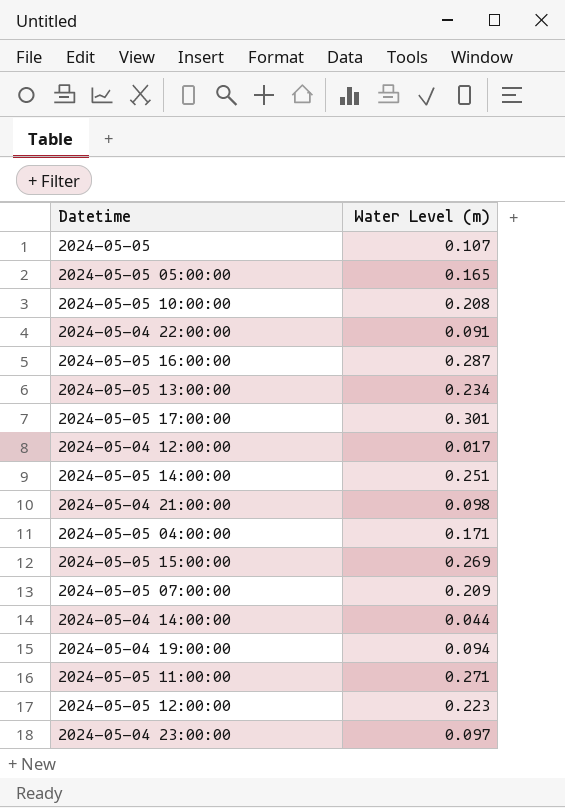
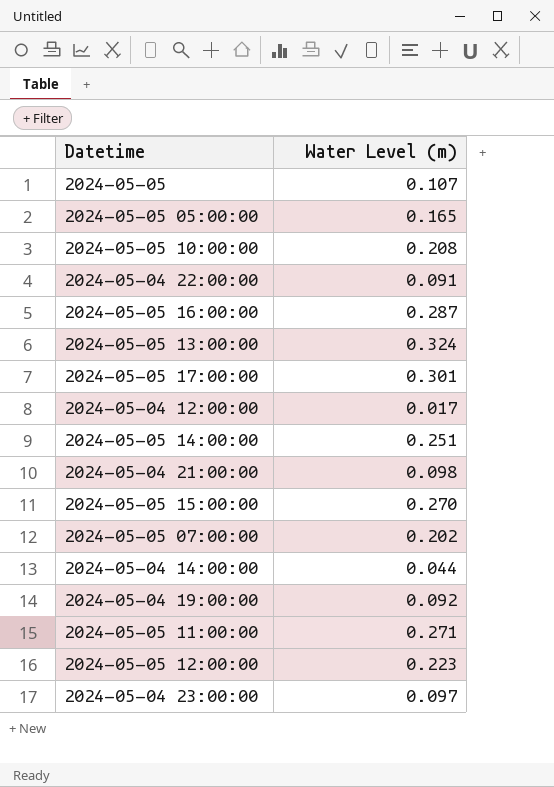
row 2024-05-05 04:00:00: 0.171 -> none
2024-05-05 13:00:00 | Water Level (m): 0.234 -> 0.324
2024-05-05 15:00:00 | Water Level (m): 0.269 -> 0.270
2024-05-05 07:00:00 | Water Level (m): 0.209 -> 0.202
2024-05-04 19:00:00 | Water Level (m): 0.094 -> 0.092

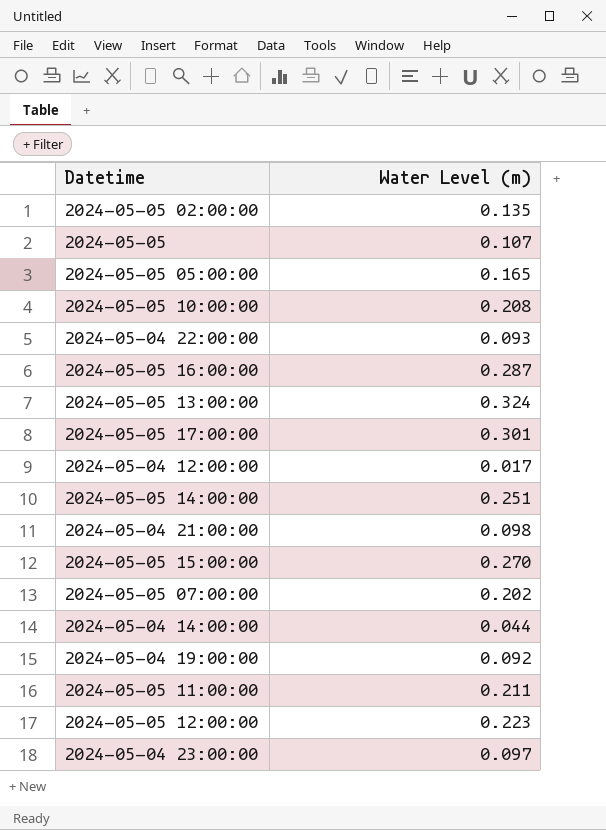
row 2024-05-05 02:00:00: none -> 0.135
2024-05-04 22:00:00 | Water Level (m): 0.091 -> 0.093
2024-05-05 11:00:00 | Water Level (m): 0.271 -> 0.211

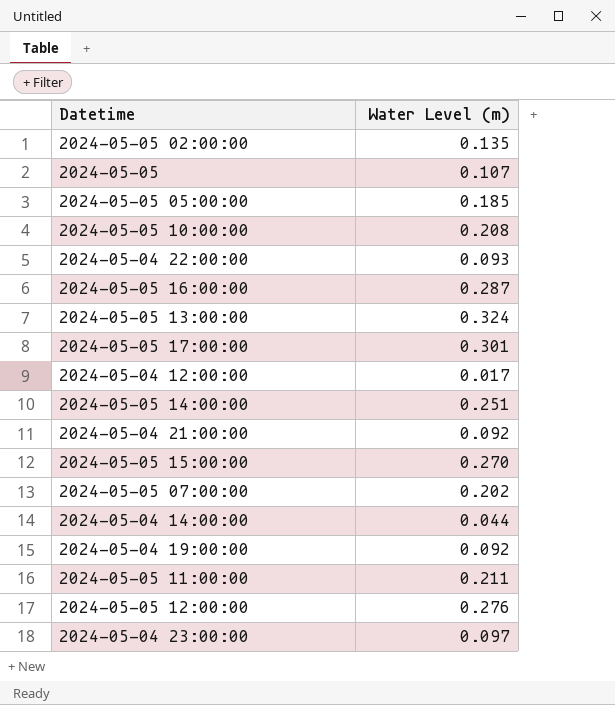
2024-05-05 05:00:00 | Water Level (m): 0.165 -> 0.185
2024-05-04 21:00:00 | Water Level (m): 0.098 -> 0.092
2024-05-05 12:00:00 | Water Level (m): 0.223 -> 0.276

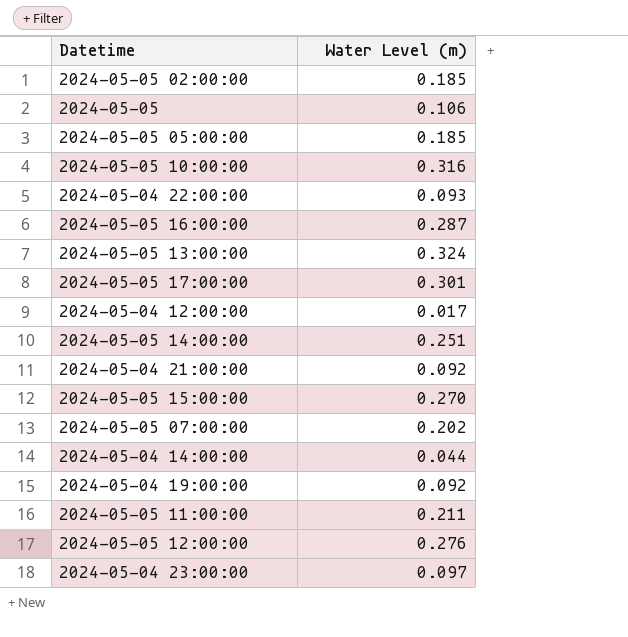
2024-05-05 02:00:00 | Water Level (m): 0.135 -> 0.185
2024-05-05 | Water Level (m): 0.107 -> 0.106
2024-05-05 10:00:00 | Water Level (m): 0.208 -> 0.316

